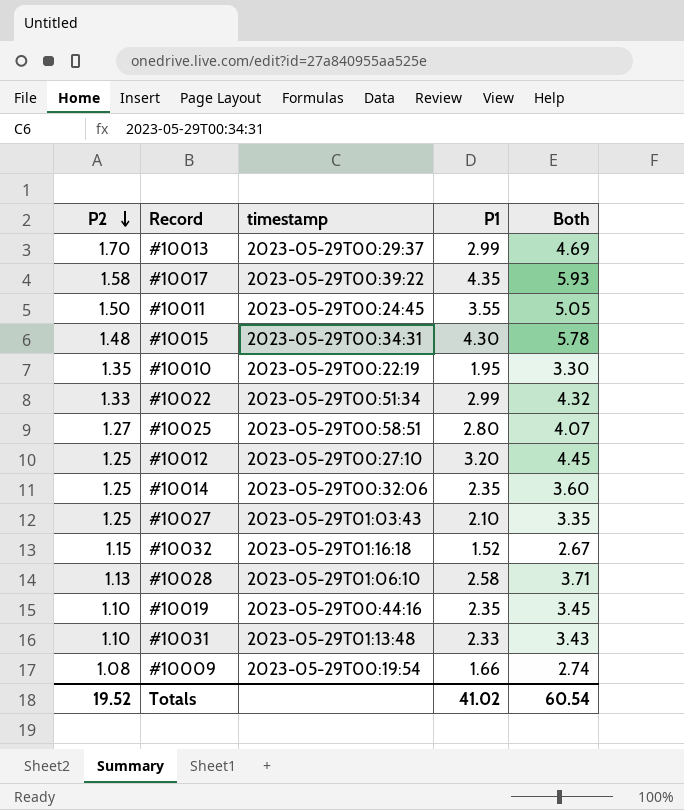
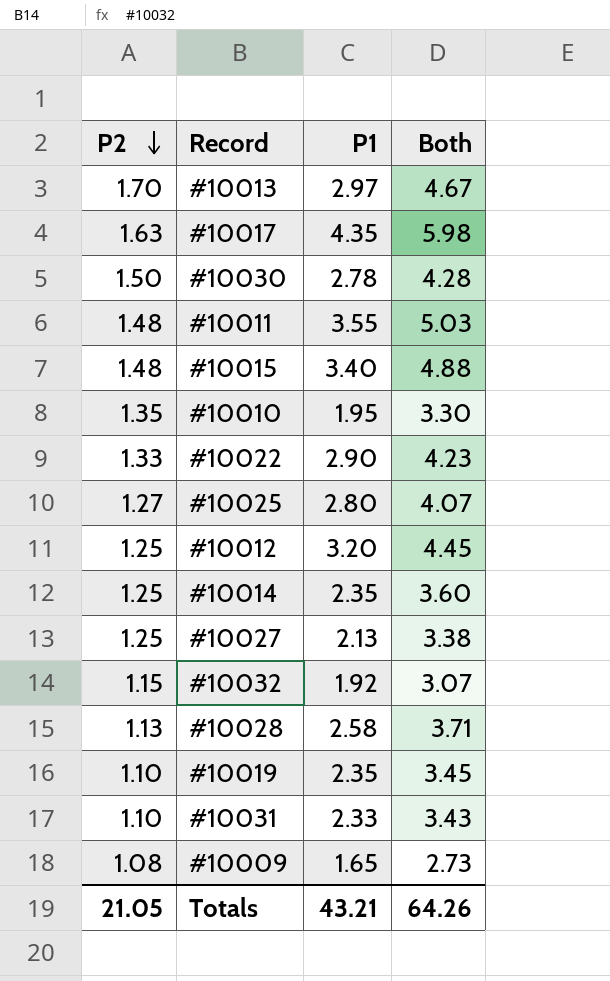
column timestamp | position: 3 -> none
#10013 | P1: 2.99 -> 2.97
#10013 | Both: 4.69 -> 4.67
#10017 | P2: 1.58 -> 1.63
#10017 | Both: 5.93 -> 5.98
row #10030: none -> 1.50 | 2.78 | 4.28
#10011 | P2: 1.50 -> 1.48
#10011 | Both: 5.05 -> 5.03
#10015 | P1: 4.30 -> 3.40
#10015 | Both: 5.78 -> 4.88
#10022 | P1: 2.99 -> 2.90
#10022 | Both: 4.32 -> 4.23
#10027 | P1: 2.10 -> 2.13
#10027 | Both: 3.35 -> 3.38
#10032 | P1: 1.52 -> 1.92
#10032 | Both: 2.67 -> 3.07
#10009 | P1: 1.66 -> 1.65
#10009 | Both: 2.74 -> 2.73
Totals | P2: 19.52 -> 21.05
Totals | P1: 41.02 -> 43.21
Totals | Both: 60.54 -> 64.26

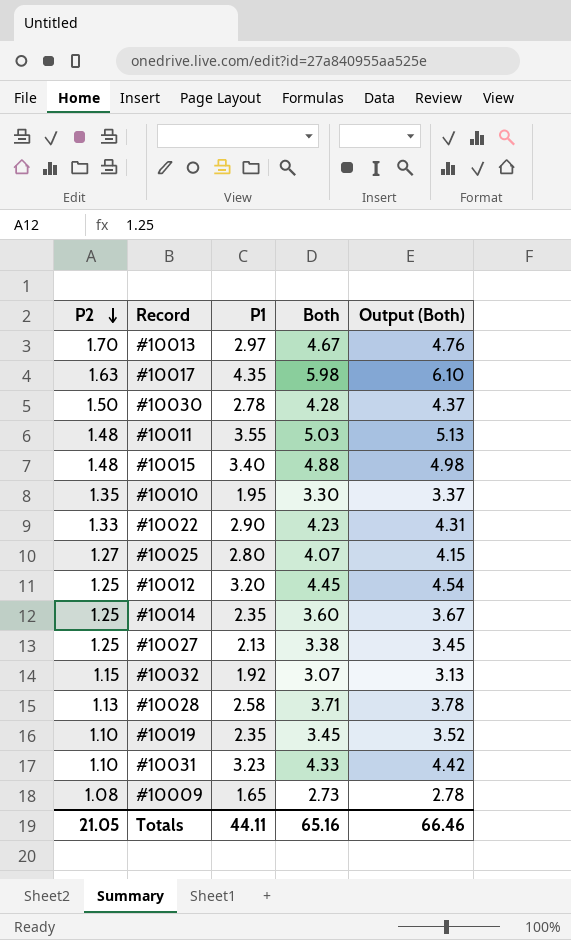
column Output (Both) | formula: none -> [Both] * 1.02
#10031 | P1: 2.33 -> 3.23
#10031 | Both: 3.43 -> 4.33
Totals | P1: 43.21 -> 44.11
Totals | Both: 64.26 -> 65.16

